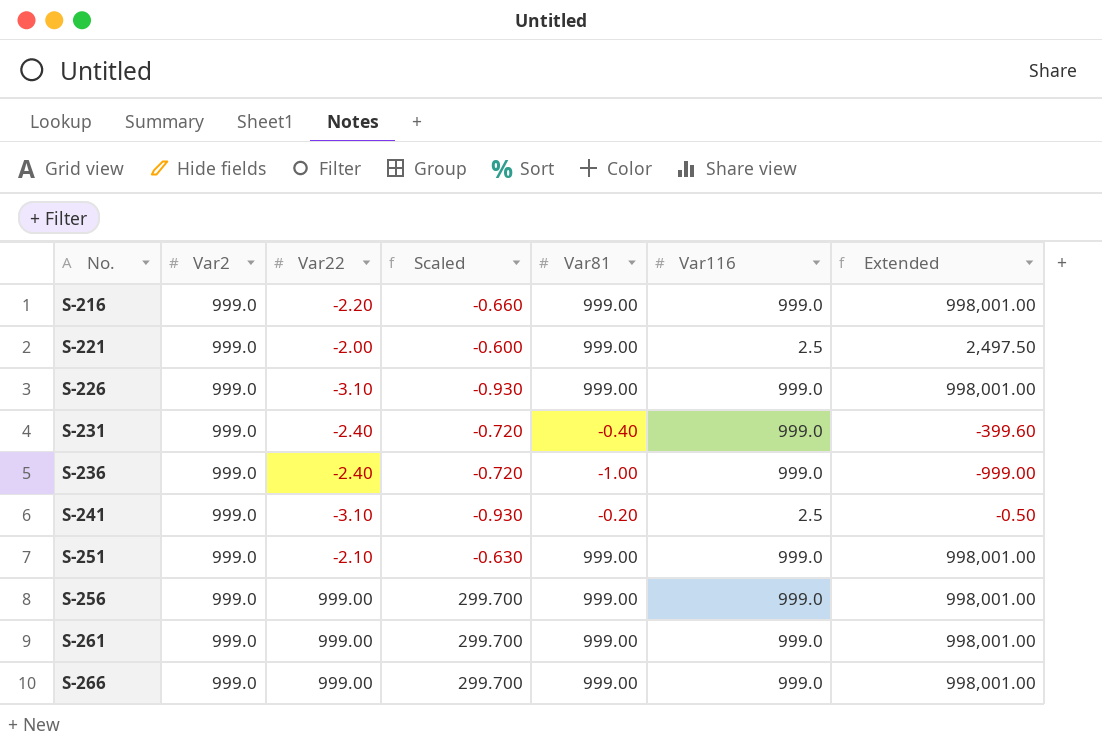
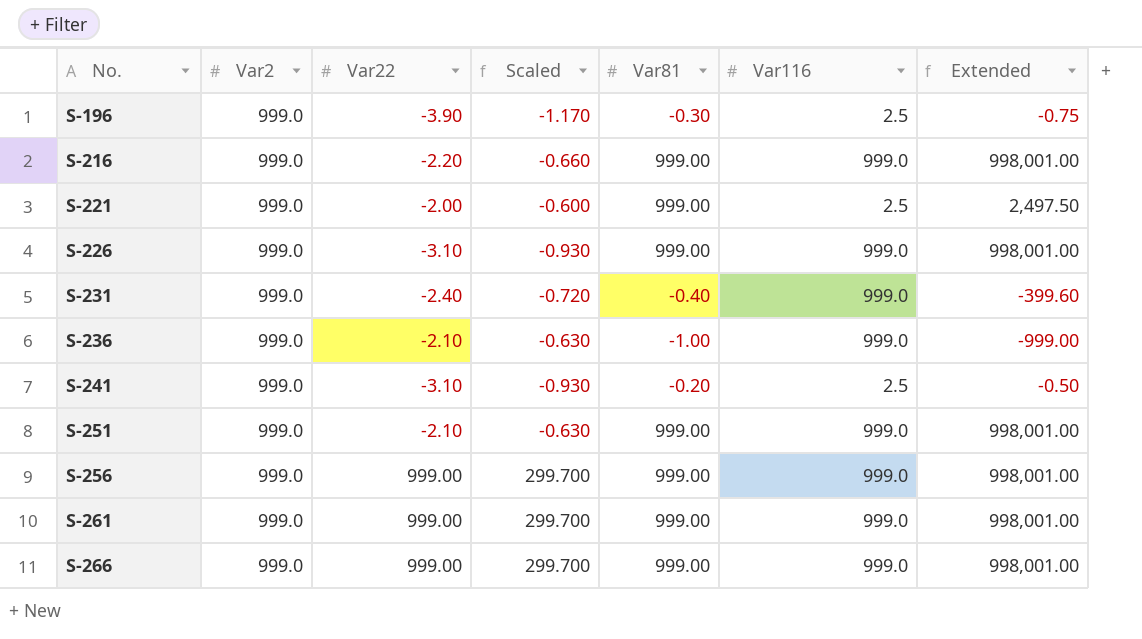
row S-196: none -> 999.0 | -3.90 | -1.170 | -0.30 | 2.5 | -0.75
S-236 | Var22: -2.40 -> -2.10
S-236 | Scaled: -0.720 -> -0.630

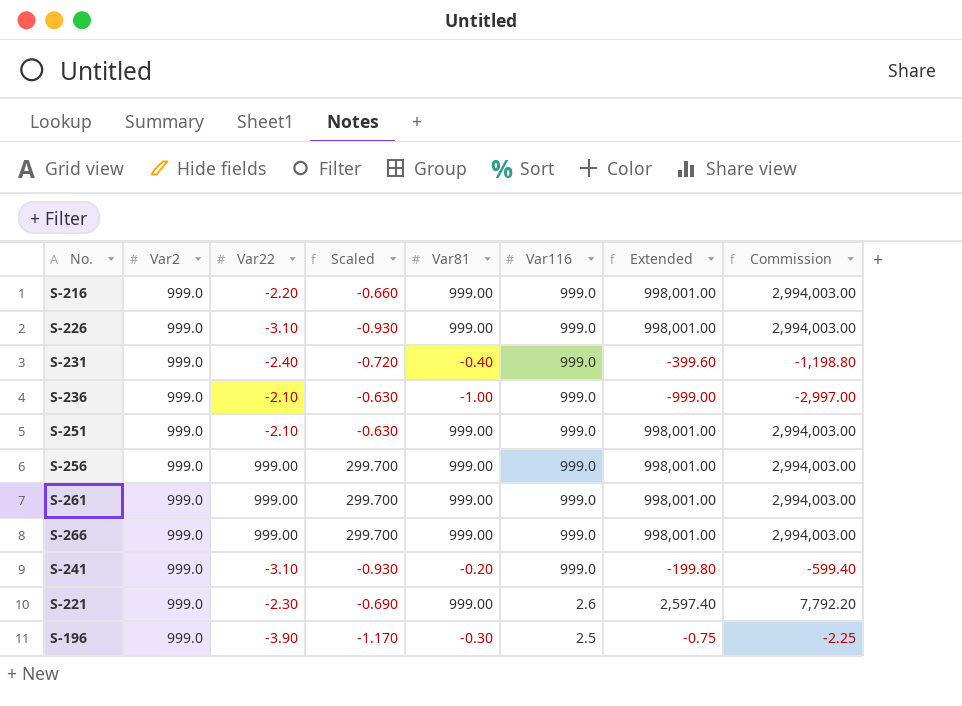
row order: No. ascending -> Var116 descending
column Commission | formula: none -> [Extended] * 3
S-241 | Var116: 2.5 -> 999.0
S-241 | Extended: -0.50 -> -199.80
S-221 | Var22: -2.00 -> -2.30
S-221 | Scaled: -0.600 -> -0.690
S-221 | Var116: 2.5 -> 2.6
S-221 | Extended: 2,497.50 -> 2,597.40

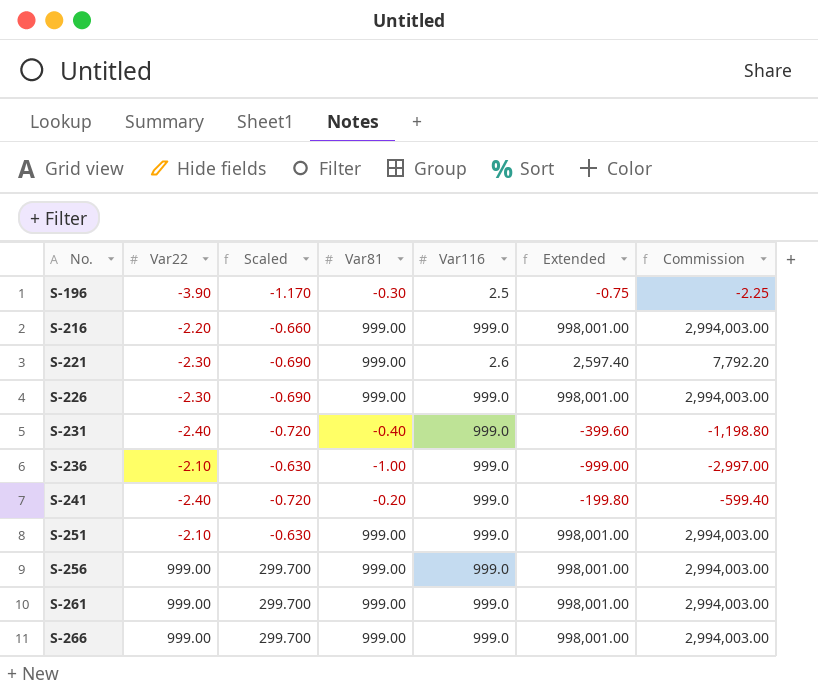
row order: Var116 descending -> No. ascending
column Var2 | position: 2 -> none
S-226 | Var22: -3.10 -> -2.30
S-226 | Scaled: -0.930 -> -0.690
S-241 | Var22: -3.10 -> -2.40
S-241 | Scaled: -0.930 -> -0.720

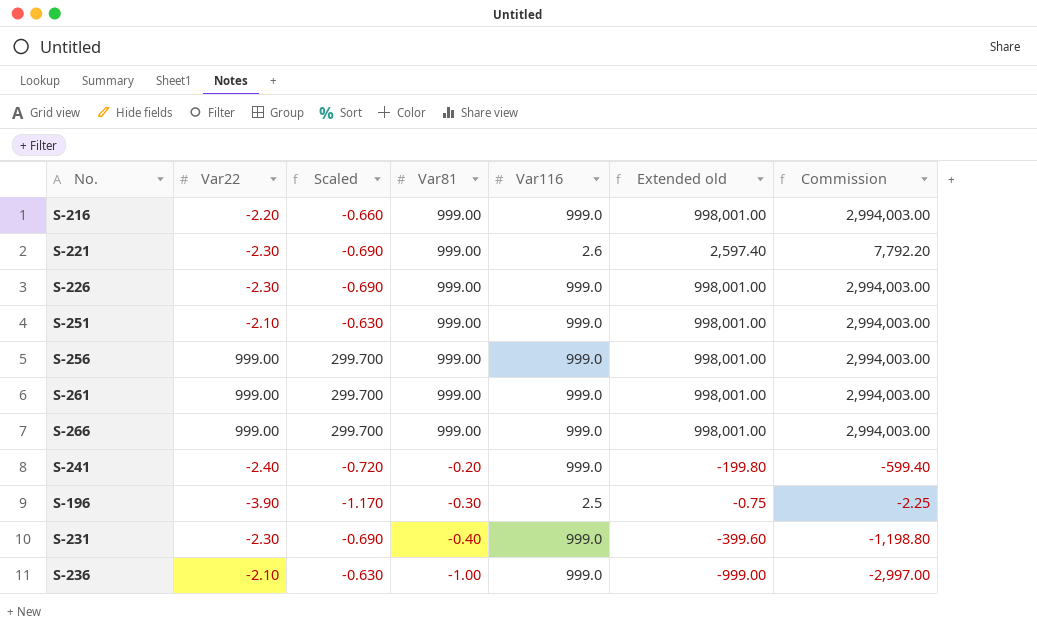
row order: No. ascending -> Var81 descending
column name: Extended -> Extended old
S-231 | Var22: -2.40 -> -2.30
S-231 | Scaled: -0.720 -> -0.690

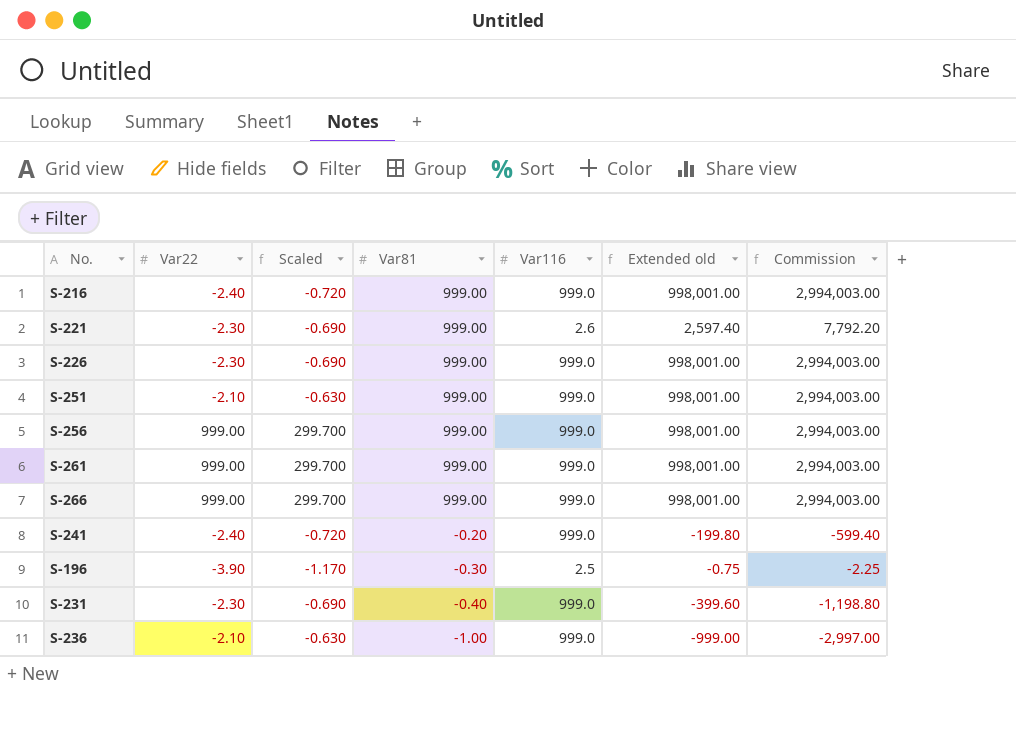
S-216 | Var22: -2.20 -> -2.40
S-216 | Scaled: -0.660 -> -0.720

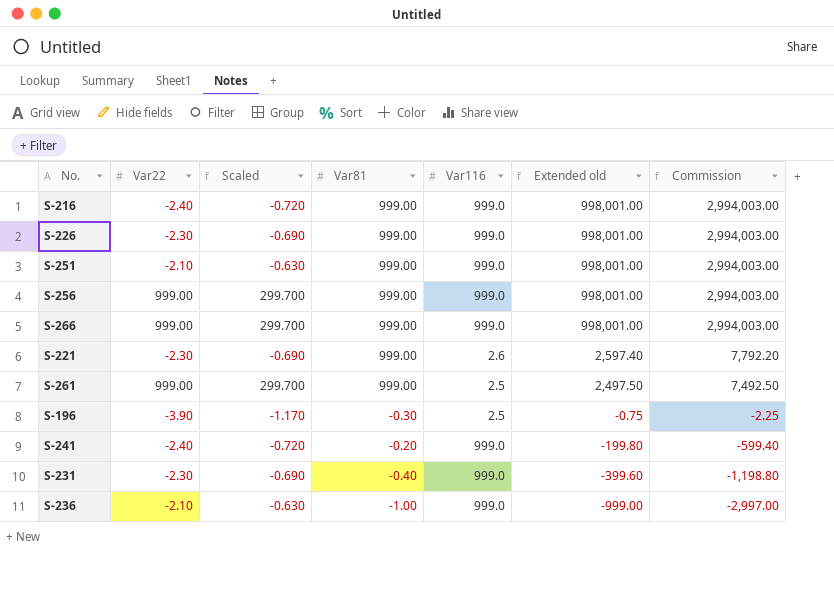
row order: Var81 descending -> Extended old descending
S-261 | Var116: 999.0 -> 2.5
S-261 | Extended old: 998,001.00 -> 2,497.50
S-261 | Commission: 2,994,003.00 -> 7,492.50

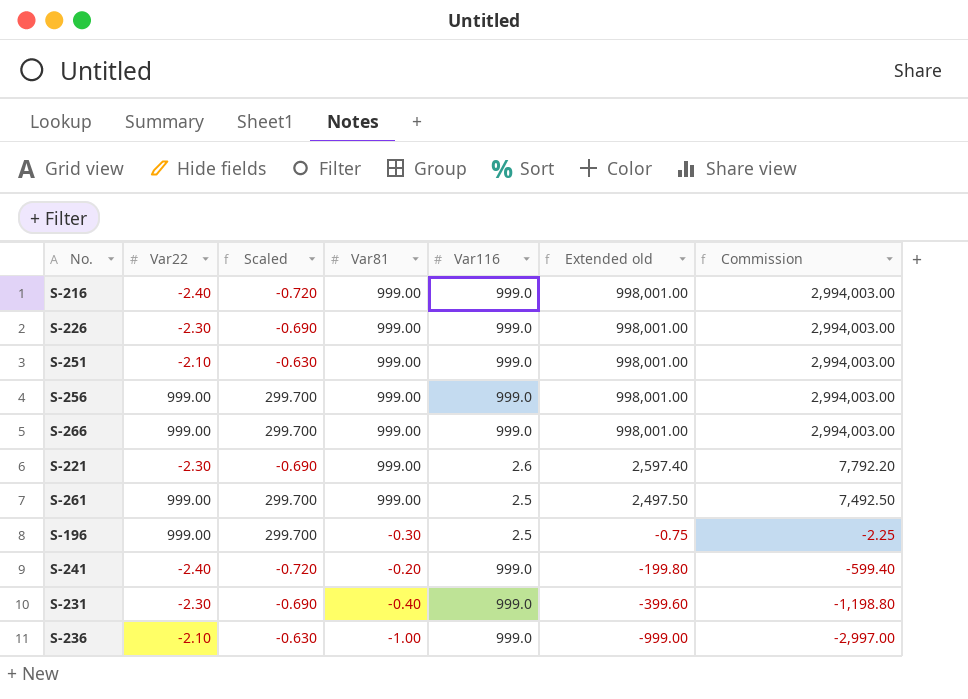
S-196 | Var22: -3.90 -> 999.00
S-196 | Scaled: -1.170 -> 299.700

